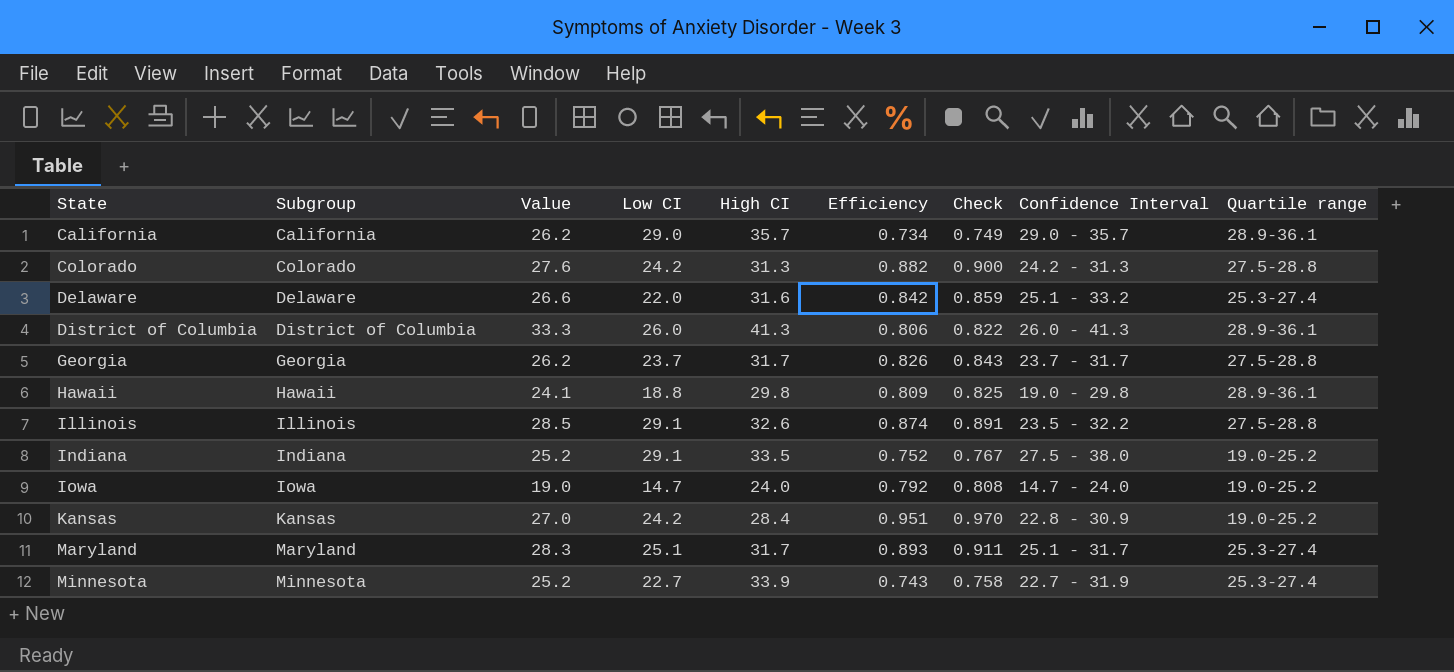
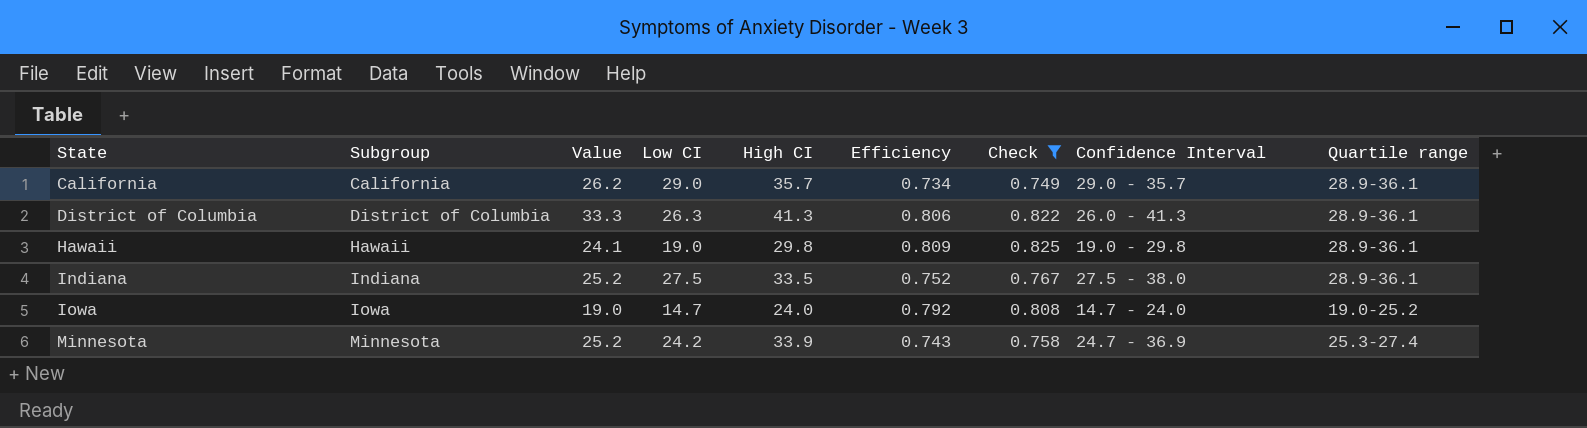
filter: none -> Check <= 0.825
District of Columbia | Low CI: 26.0 -> 26.3
Hawaii | Low CI: 18.8 -> 19.0
Indiana | Low CI: 29.1 -> 27.5
Indiana | Quartile range: 19.0-25.2 -> 28.9-36.1
Minnesota | Low CI: 22.7 -> 24.2
Minnesota | Confidence Interval: 22.7 - 31.9 -> 24.7 - 36.9

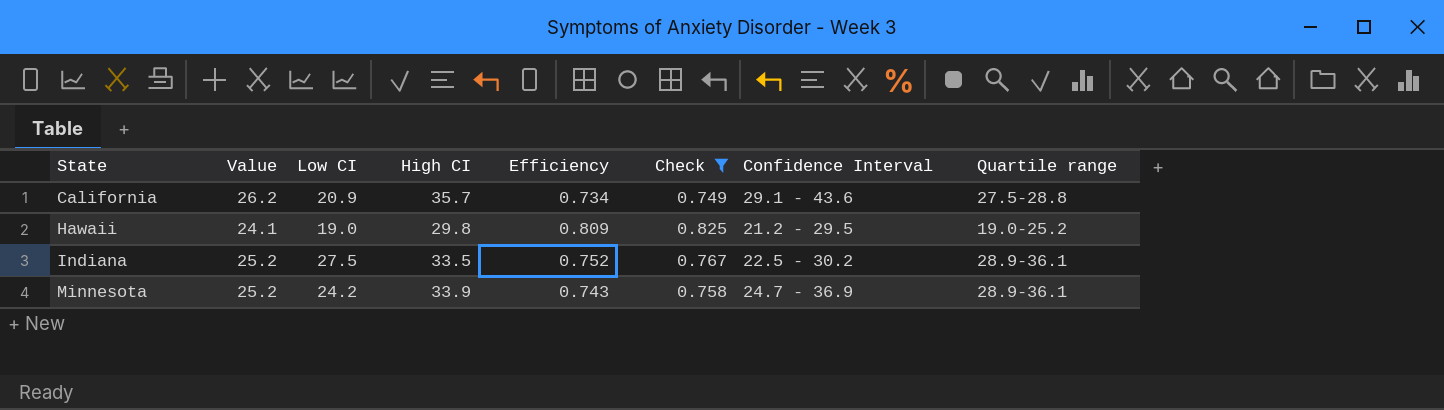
column Subgroup | position: 2 -> none
row District of Columbia: District of Columbia | 33.3 | 26.3 | 41.3 | 0.806 | 0.822 | 26.0 - 41.3 | 28.9-36.1 -> none
row Iowa: Iowa | 19.0 | 14.7 | 24.0 | 0.792 | 0.808 | 14.7 - 24.0 | 19.0-25.2 -> none
California | Low CI: 29.0 -> 20.9
California | Confidence Interval: 29.0 - 35.7 -> 29.1 - 43.6
California | Quartile range: 28.9-36.1 -> 27.5-28.8
Hawaii | Confidence Interval: 19.0 - 29.8 -> 21.2 - 29.5
Hawaii | Quartile range: 28.9-36.1 -> 19.0-25.2
Indiana | Confidence Interval: 27.5 - 38.0 -> 22.5 - 30.2
Minnesota | Quartile range: 25.3-27.4 -> 28.9-36.1

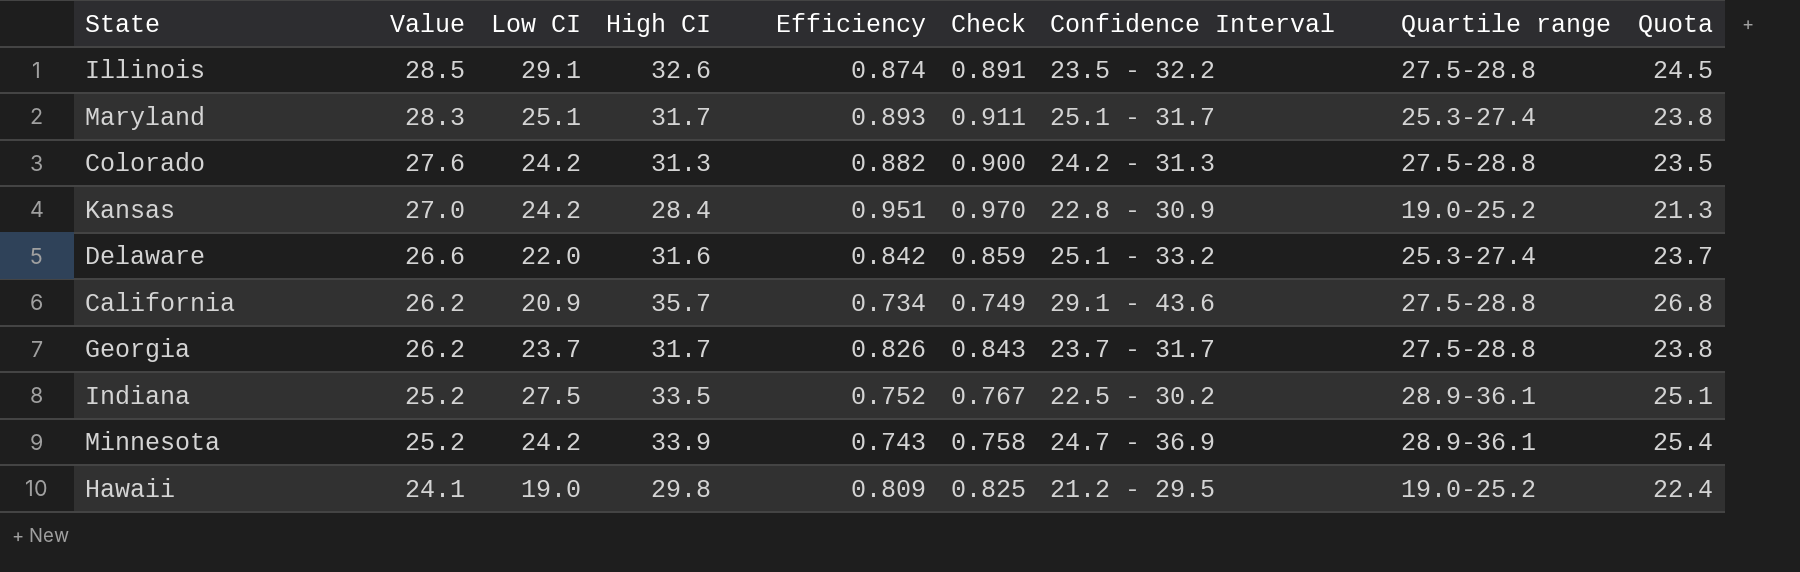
filter: Check <= 0.825 -> none
row order: State ascending -> Value descending
column Quota | formula: none -> [High CI] * 0.75

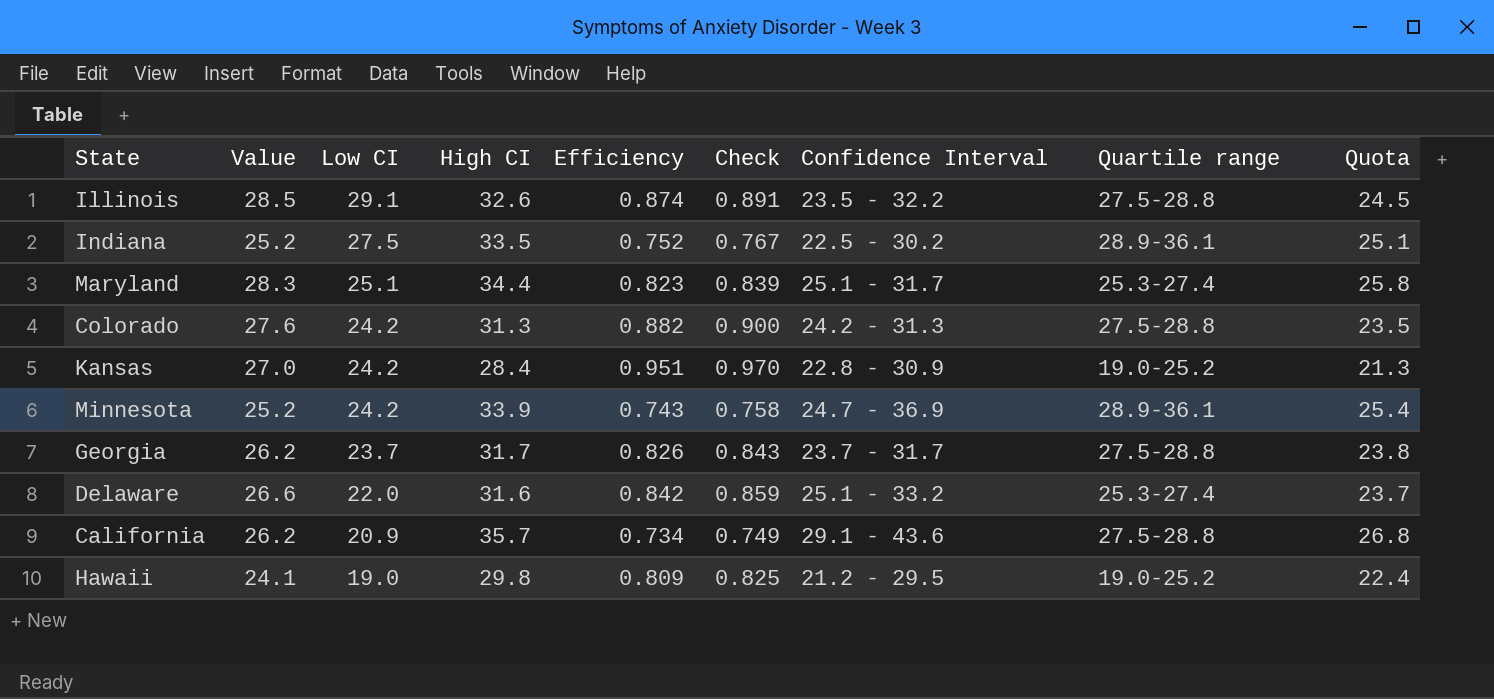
row order: Value descending -> Low CI descending
Maryland | High CI: 31.7 -> 34.4
Maryland | Efficiency: 0.893 -> 0.823
Maryland | Check: 0.911 -> 0.839
Maryland | Quota: 23.8 -> 25.8

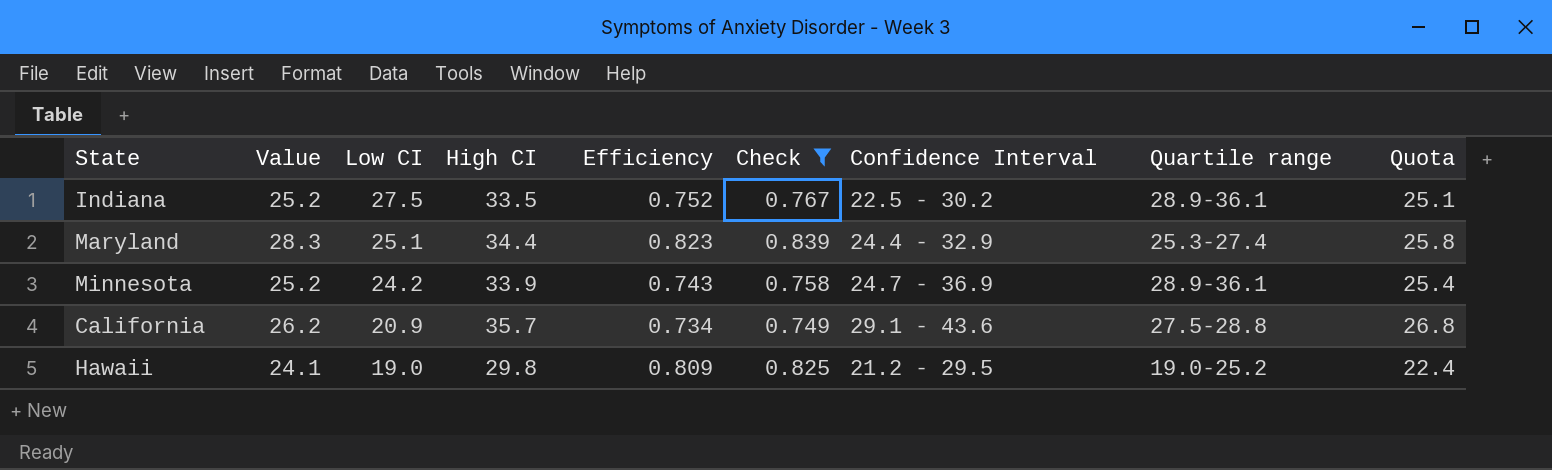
filter: none -> Check <= 0.839
Maryland | Confidence Interval: 25.1 - 31.7 -> 24.4 - 32.9

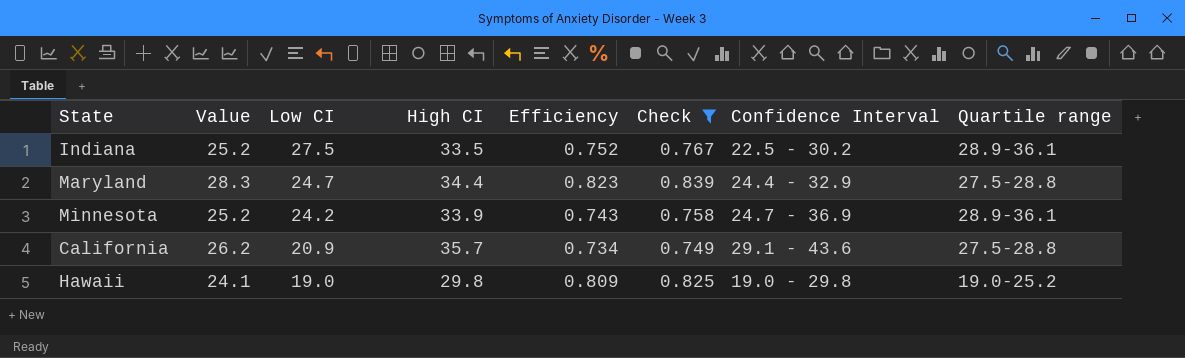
column Quota | formula: [High CI] * 0.75 -> none
Maryland | Low CI: 25.1 -> 24.7
Maryland | Quartile range: 25.3-27.4 -> 27.5-28.8
Hawaii | Confidence Interval: 21.2 - 29.5 -> 19.0 - 29.8

